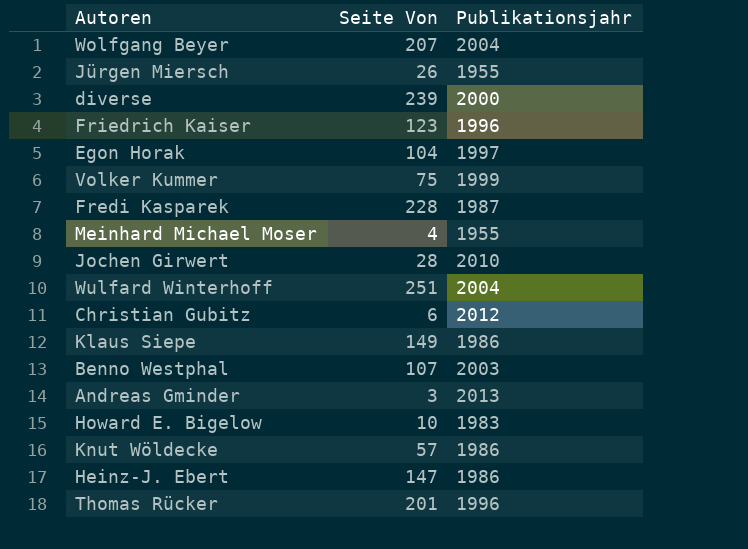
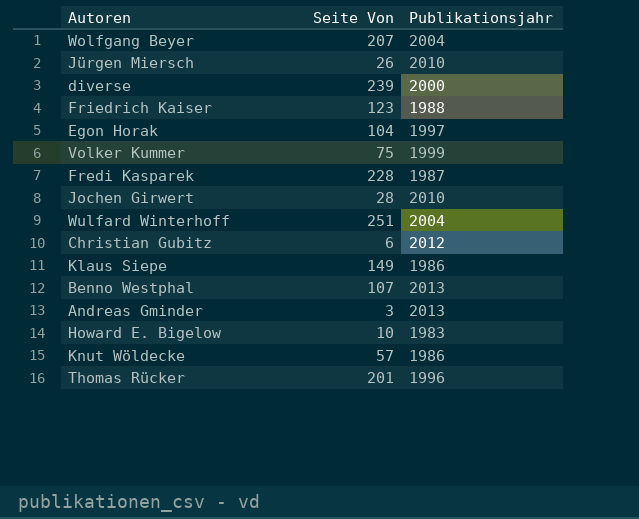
row Meinhard Michael Moser: 4 | 1955 -> none
row Heinz-J. Ebert: 147 | 1986 -> none
Jürgen Miersch | Publikationsjahr: 1955 -> 2010
Friedrich Kaiser | Publikationsjahr: 1996 -> 1988
Benno Westphal | Publikationsjahr: 2003 -> 2013

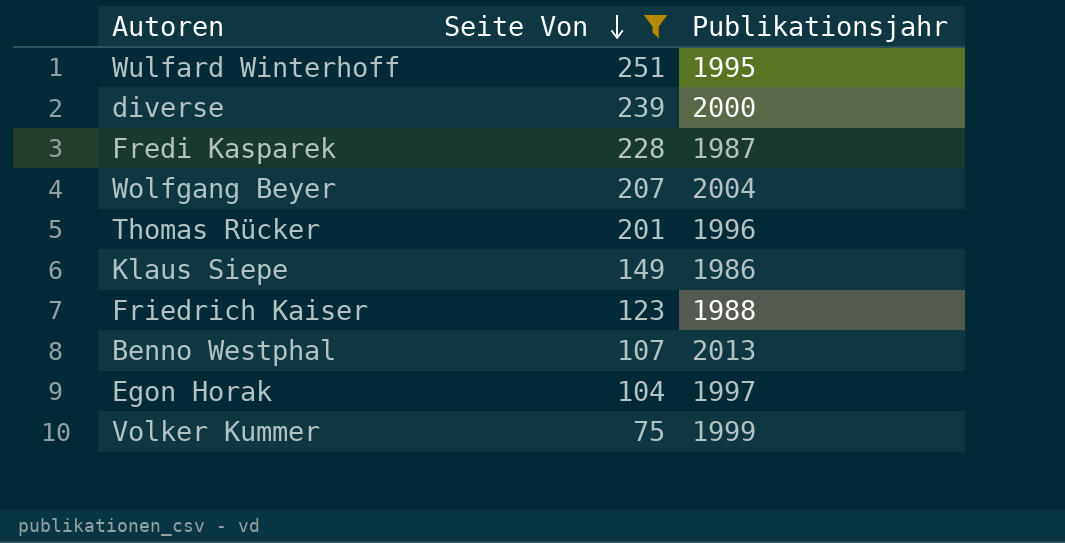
filter: none -> Seite Von >= 75
row order: none -> Seite Von descending
Wulfard Winterhoff | Publikationsjahr: 2004 -> 1995

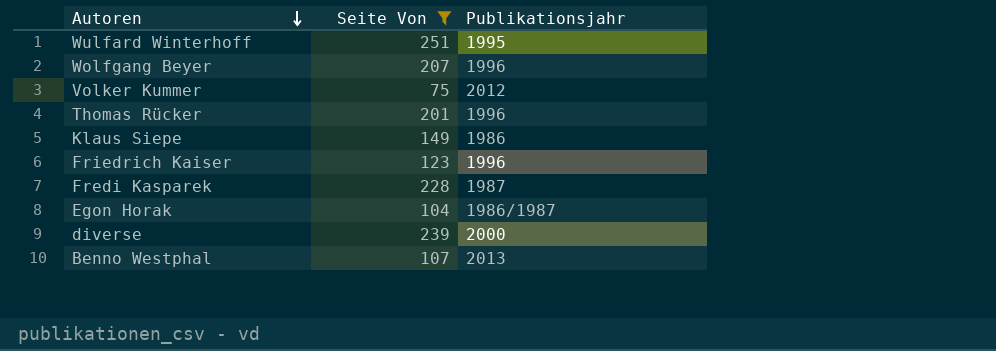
row order: Seite Von descending -> Autoren descending
Wolfgang Beyer | Publikationsjahr: 2004 -> 1996
Volker Kummer | Publikationsjahr: 1999 -> 2012
Friedrich Kaiser | Publikationsjahr: 1988 -> 1996
Egon Horak | Publikationsjahr: 1997 -> 1986/1987

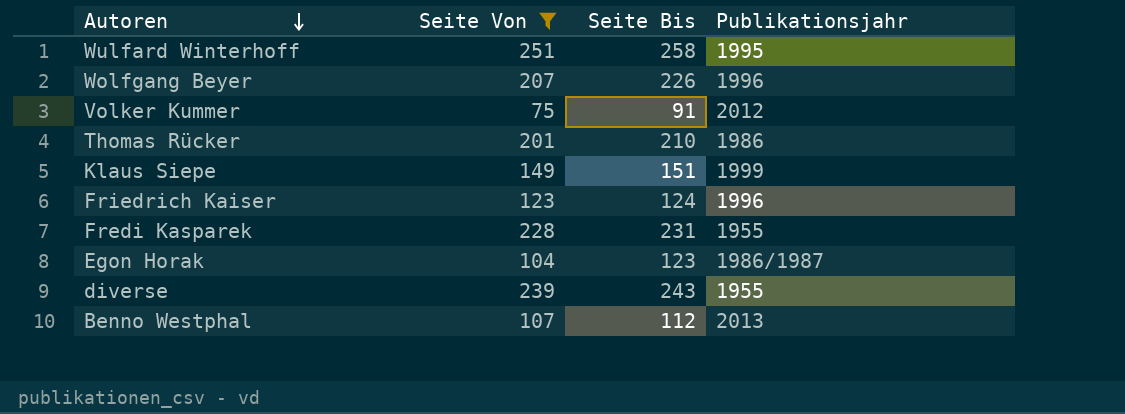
column Seite Bis | position: none -> 3
Thomas Rücker | Publikationsjahr: 1996 -> 1986
Klaus Siepe | Publikationsjahr: 1986 -> 1999
Fredi Kasparek | Publikationsjahr: 1987 -> 1955
diverse | Publikationsjahr: 2000 -> 1955

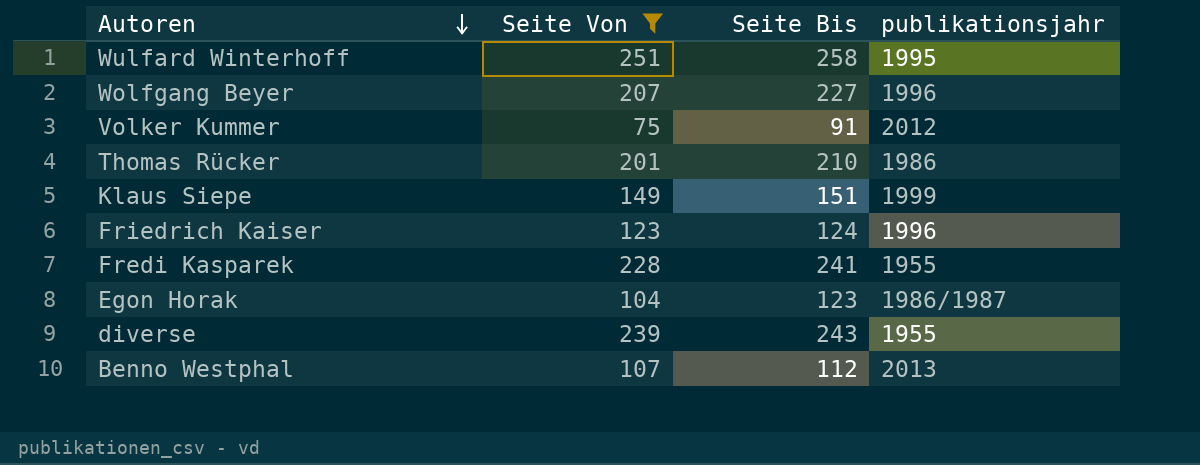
column name: Publikationsjahr -> publikationsjahr
Wolfgang Beyer | Seite Bis: 226 -> 227
Fredi Kasparek | Seite Bis: 231 -> 241

